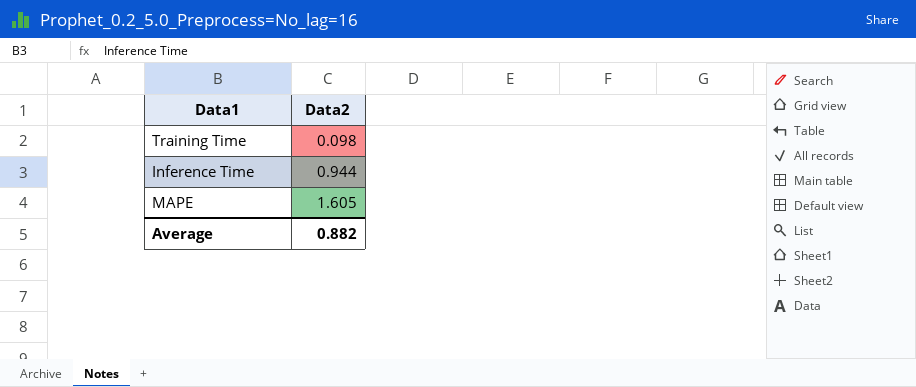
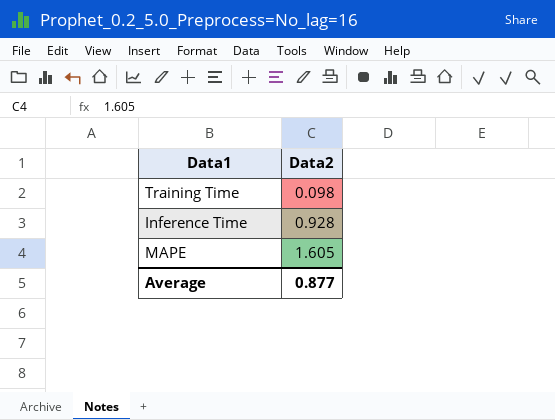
Inference Time | Data2: 0.944 -> 0.928
Average | Data2: 0.882 -> 0.877

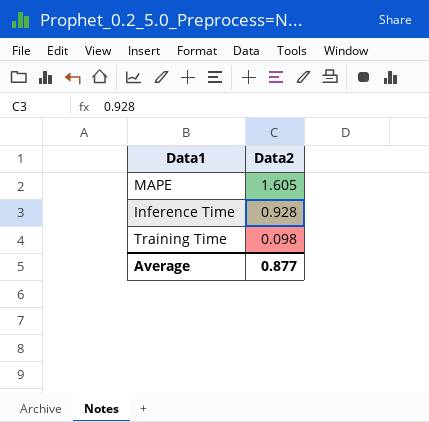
row order: Data2 ascending -> Data2 descending

